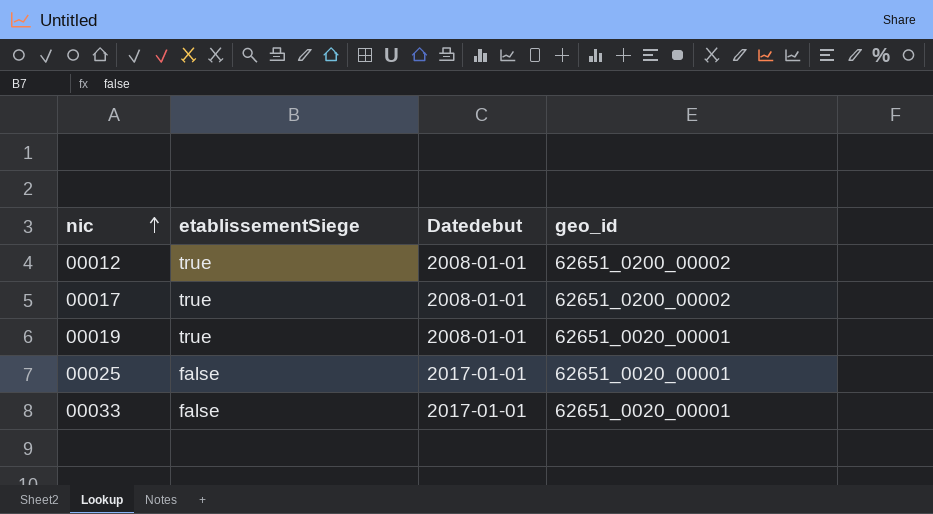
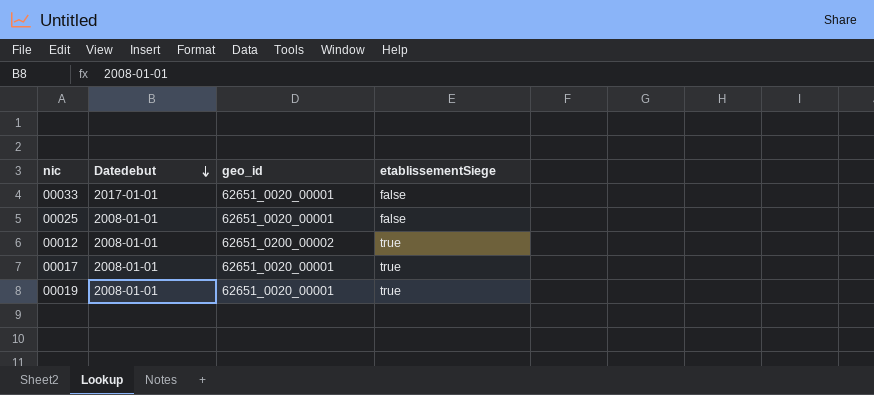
row order: nic ascending -> Datedebut descending
column etablissementSiege | position: 2 -> 4
00025 | Datedebut: 2017-01-01 -> 2008-01-01
00017 | geo_id: 62651_0200_00002 -> 62651_0020_00001

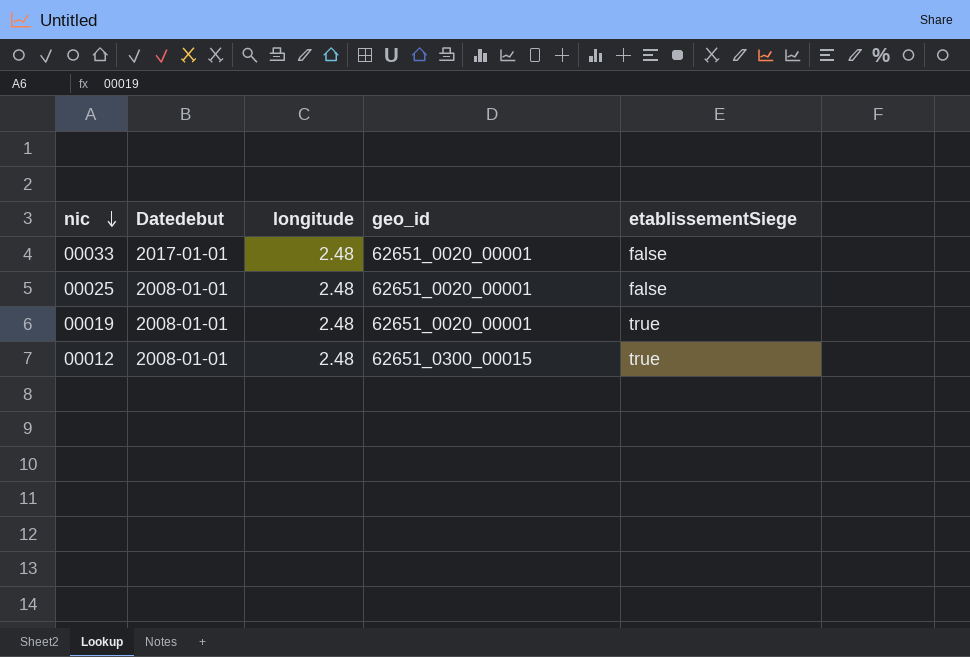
row order: Datedebut descending -> nic descending
column longitude | position: none -> 3
row 00017: 2008-01-01 | 62651_0020_00001 | true -> none
00012 | geo_id: 62651_0200_00002 -> 62651_0300_00015

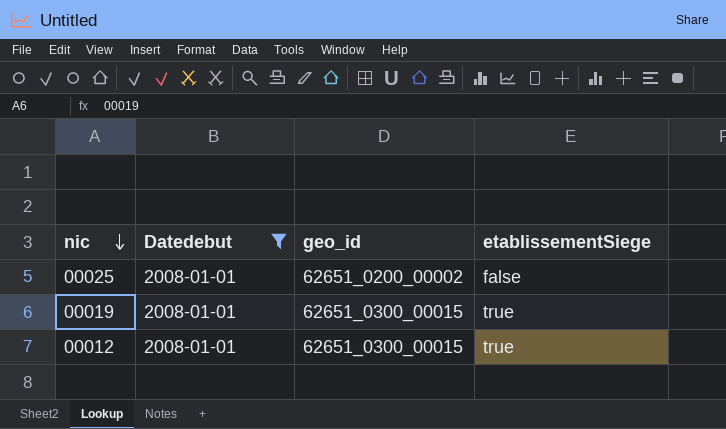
filter: none -> Datedebut = 2008-01-01
column longitude | position: 3 -> none
00025 | geo_id: 62651_0020_00001 -> 62651_0200_00002
00019 | geo_id: 62651_0020_00001 -> 62651_0300_00015

